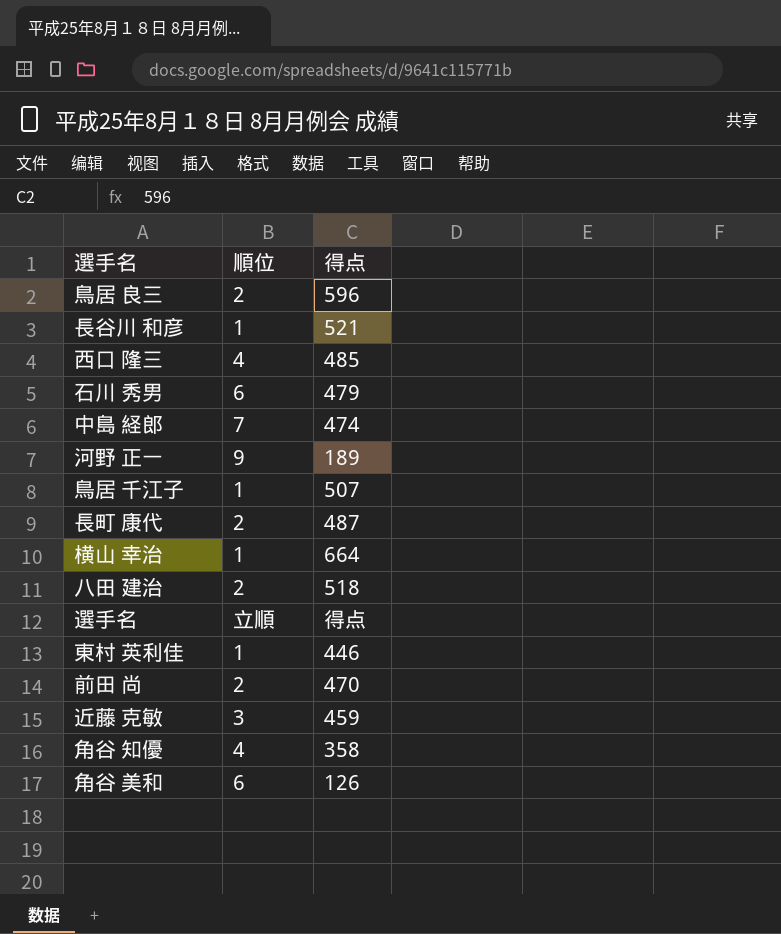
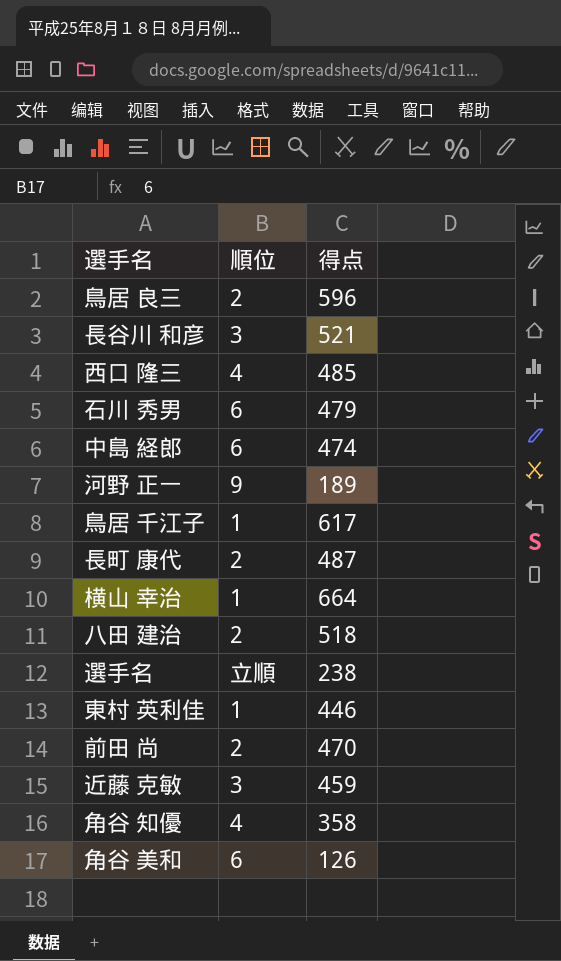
長谷川 和彦 | 順位: 1 -> 3
中島 経郎 | 順位: 7 -> 6
鳥居 千江子 | 得点: 507 -> 617
選手名 | 得点: 得点 -> 238

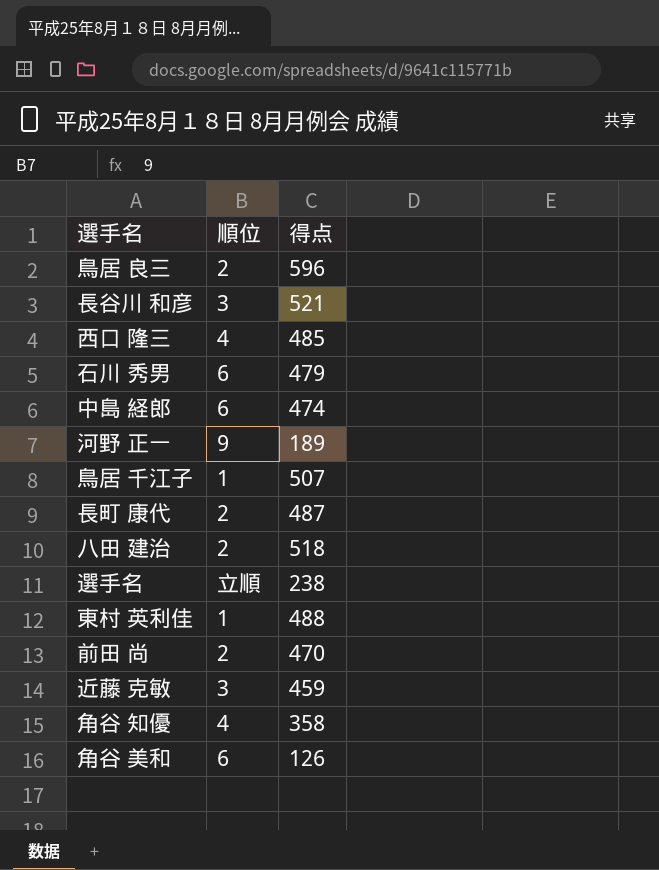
row 横山 幸治: 1 | 664 -> none
鳥居 千江子 | 得点: 617 -> 507
東村 英利佳 | 得点: 446 -> 488

